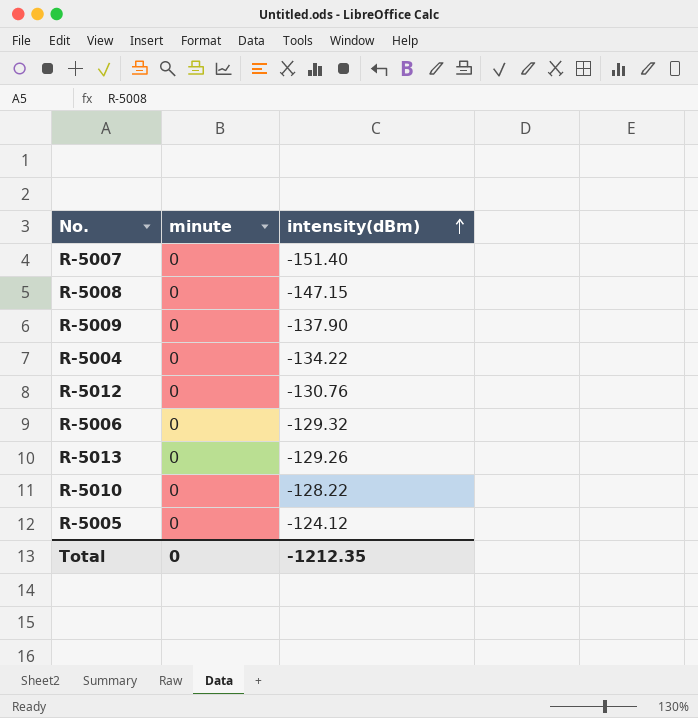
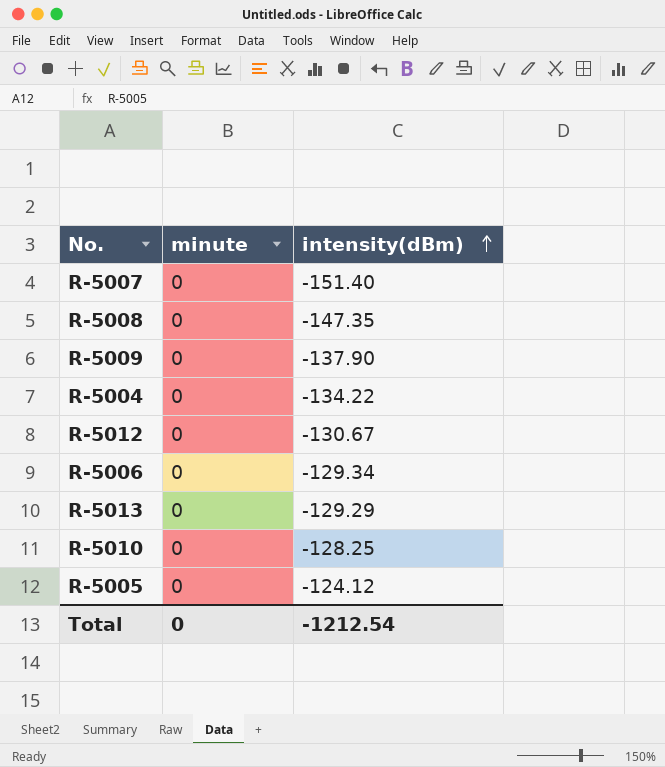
R-5008 | intensity(dBm): -147.15 -> -147.35
R-5012 | intensity(dBm): -130.76 -> -130.67
R-5006 | intensity(dBm): -129.32 -> -129.34
R-5013 | intensity(dBm): -129.26 -> -129.29
R-5010 | intensity(dBm): -128.22 -> -128.25
Total | intensity(dBm): -1212.35 -> -1212.54

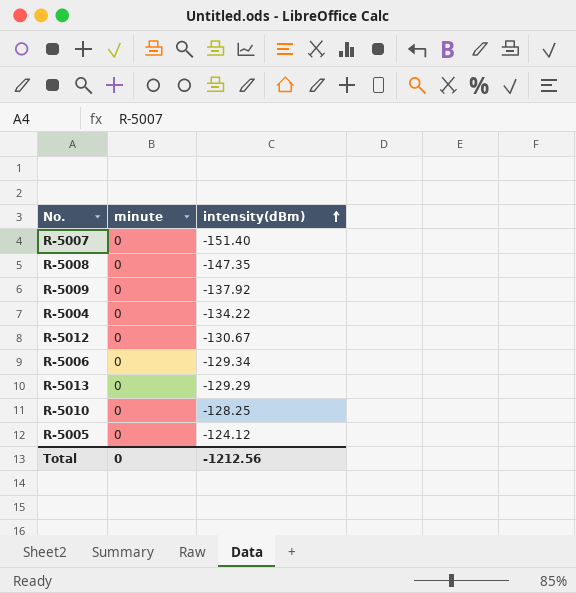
R-5009 | intensity(dBm): -137.90 -> -137.92
Total | intensity(dBm): -1212.54 -> -1212.56

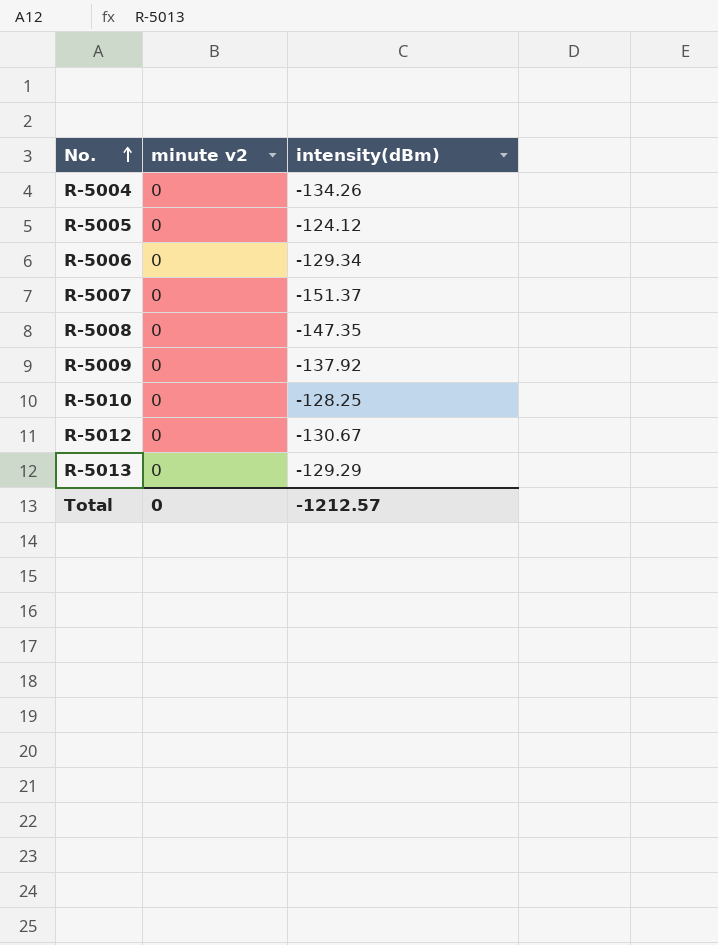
row order: intensity(dBm) ascending -> No. ascending
column name: minute -> minute v2
R-5004 | intensity(dBm): -134.22 -> -134.26
R-5007 | intensity(dBm): -151.40 -> -151.37
Total | intensity(dBm): -1212.56 -> -1212.57

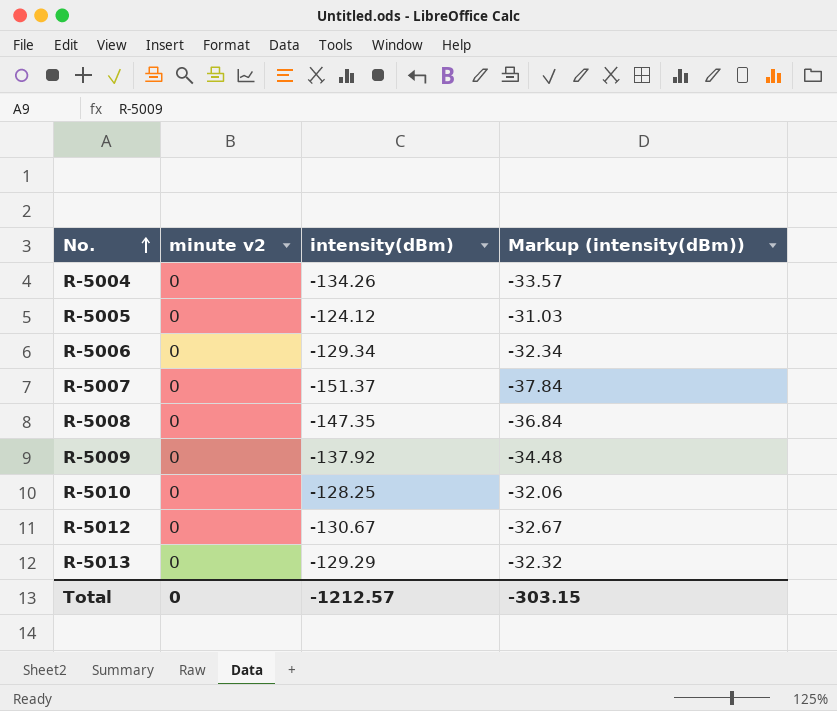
column Markup (intensity(dBm)) | formula: none -> [intensity(dBm)] * 0.25

